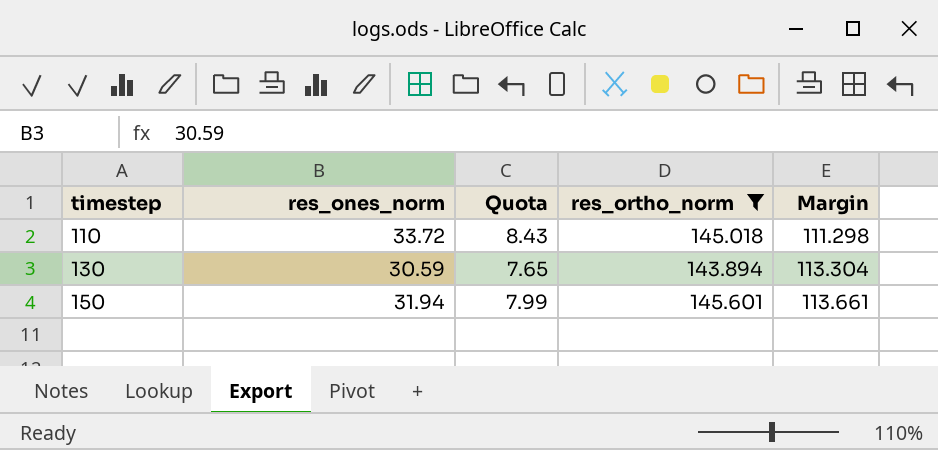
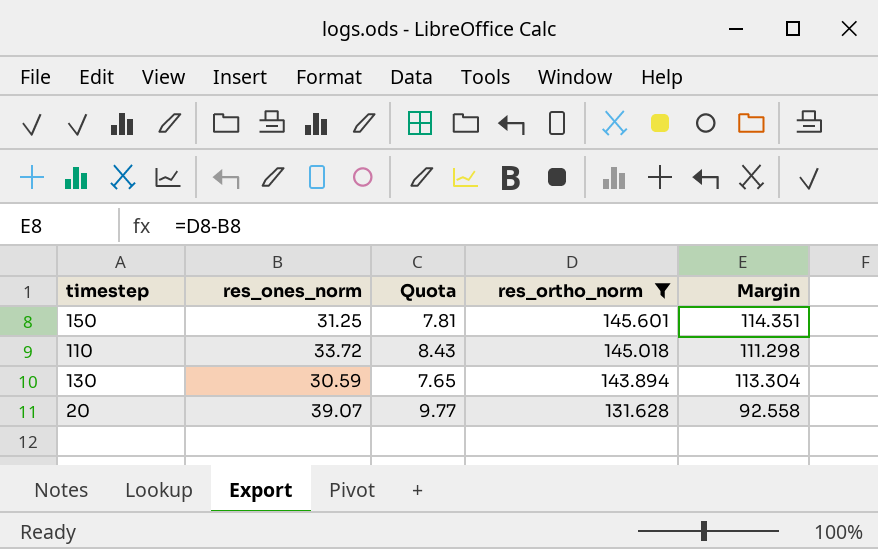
row order: timestep ascending -> res_ortho_norm descending
150 | res_ones_norm: 31.94 -> 31.25
150 | Quota: 7.99 -> 7.81
150 | Margin: 113.661 -> 114.351
row 20: none -> 39.07 | 9.77 | 131.628 | 92.558

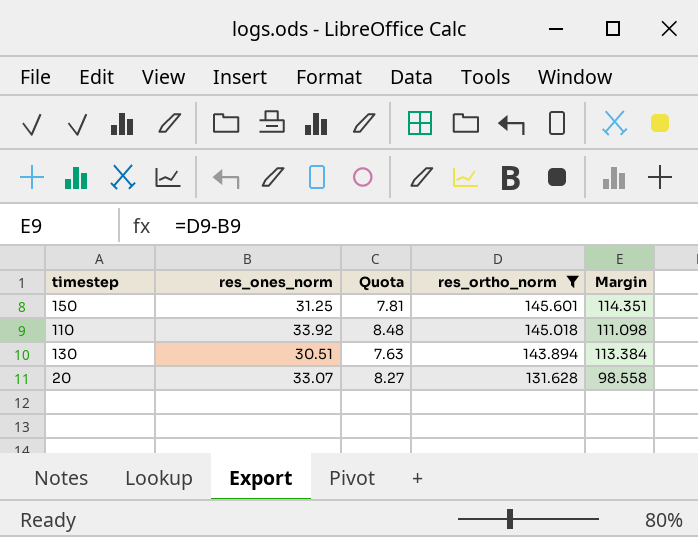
110 | res_ones_norm: 33.72 -> 33.92
110 | Quota: 8.43 -> 8.48
110 | Margin: 111.298 -> 111.098
130 | res_ones_norm: 30.59 -> 30.51
130 | Quota: 7.65 -> 7.63
130 | Margin: 113.304 -> 113.384
20 | res_ones_norm: 39.07 -> 33.07
20 | Quota: 9.77 -> 8.27
20 | Margin: 92.558 -> 98.558

